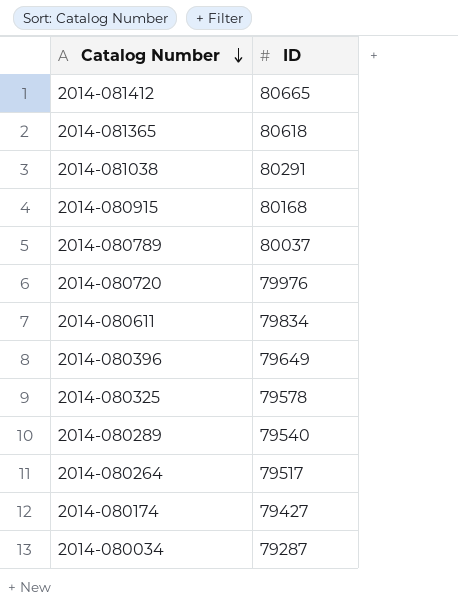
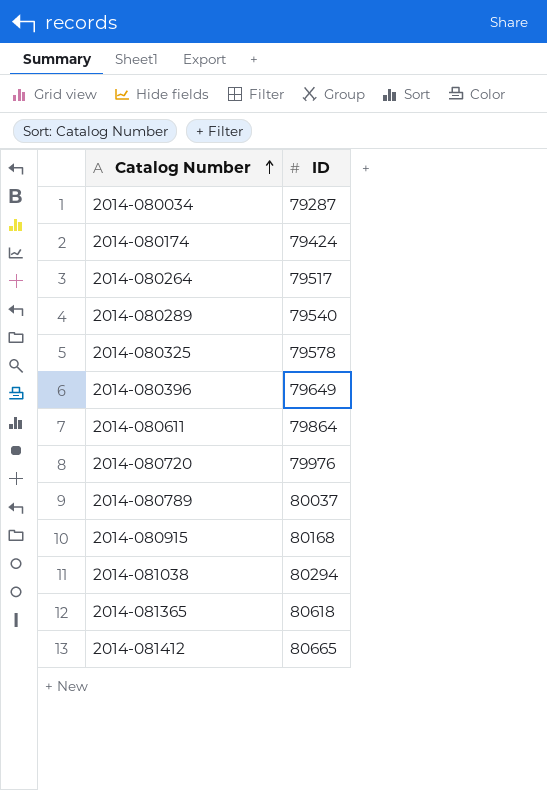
row order: Catalog Number descending -> Catalog Number ascending
2014-080174 | ID: 79427 -> 79424
2014-080611 | ID: 79834 -> 79864
2014-081038 | ID: 80291 -> 80294

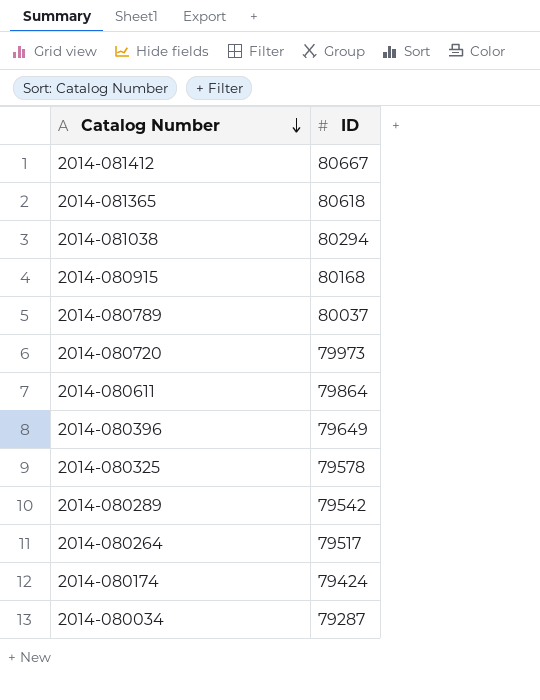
row order: Catalog Number ascending -> Catalog Number descending
2014-081412 | ID: 80665 -> 80667
2014-080720 | ID: 79976 -> 79973
2014-080289 | ID: 79540 -> 79542

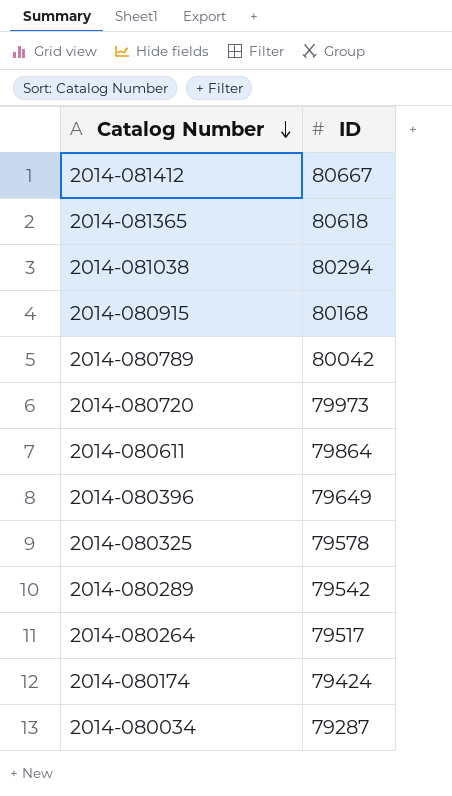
2014-080789 | ID: 80037 -> 80042

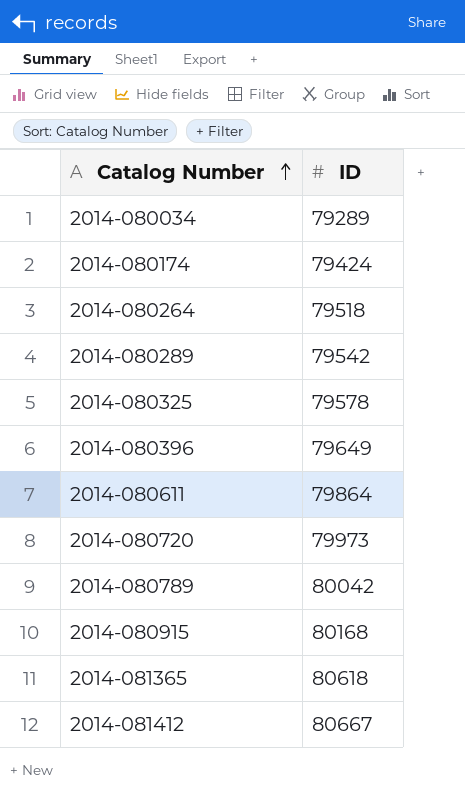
row order: Catalog Number descending -> Catalog Number ascending
row 2014-081038: 80294 -> none
2014-080034 | ID: 79287 -> 79289
2014-080264 | ID: 79517 -> 79518

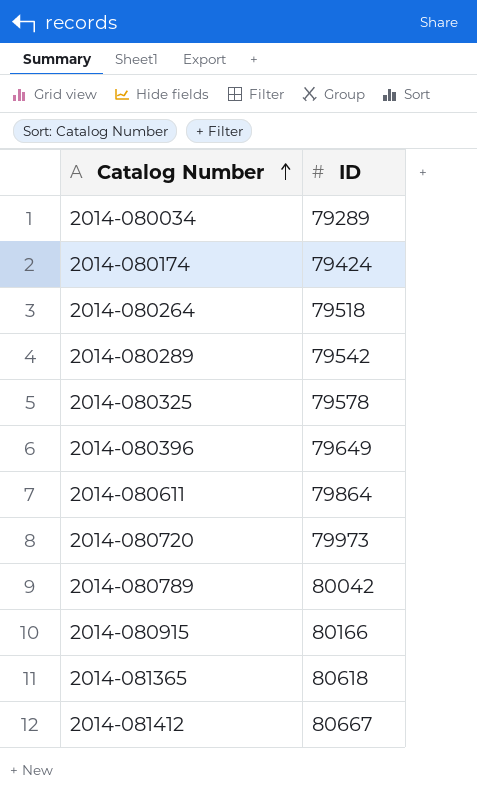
2014-080915 | ID: 80168 -> 80166

